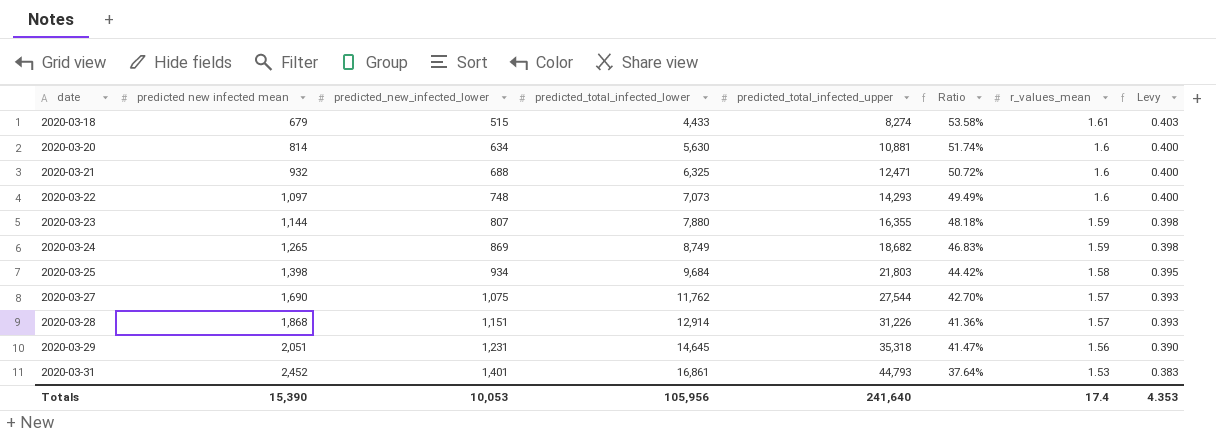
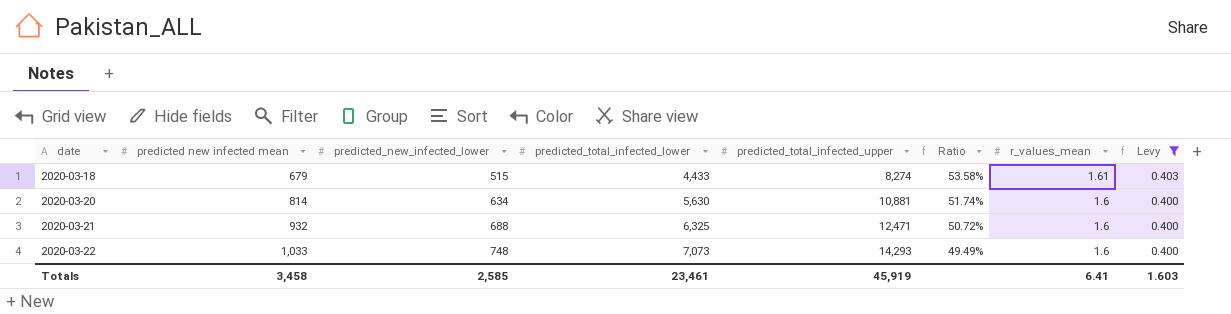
filter: none -> Levy >= 0.400
2020-03-22 | predicted new infected mean: 1,097 -> 1,033
Totals | predicted new infected mean: 15,390 -> 3,458
Totals | predicted_new_infected_lower: 10,053 -> 2,585
Totals | predicted_total_infected_lower: 105,956 -> 23,461
Totals | predicted_total_infected_upper: 241,640 -> 45,919
Totals | r_values_mean: 17.4 -> 6.41
Totals | Levy: 4.353 -> 1.603

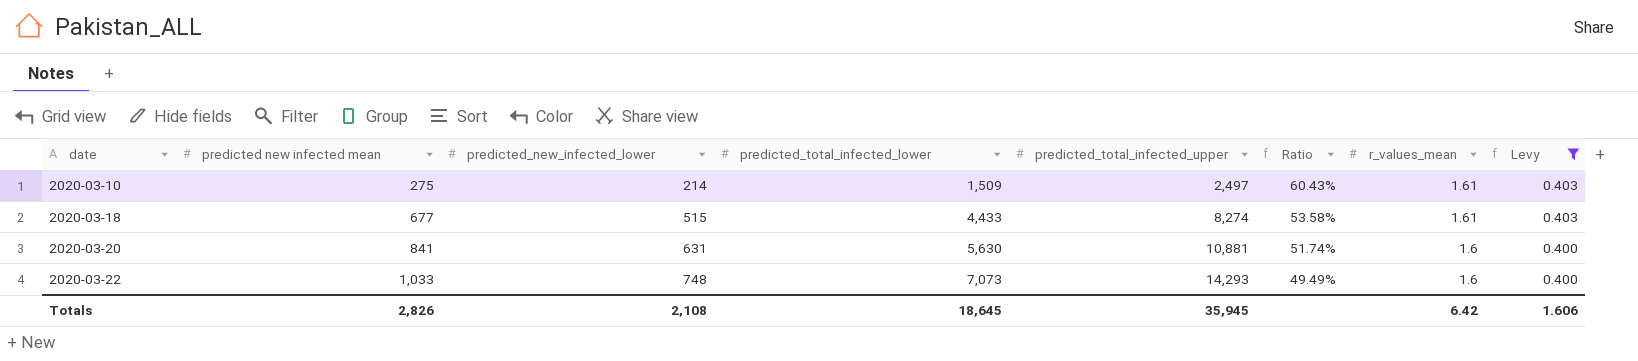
row 2020-03-21: 932 | 688 | 6,325 | 12,471 | 50.72% | 1.6 | 0.400 -> none
row 2020-03-10: none -> 275 | 214 | 1,509 | 2,497 | 60.43% | 1.61 | 0.403
2020-03-18 | predicted new infected mean: 679 -> 677
2020-03-20 | predicted new infected mean: 814 -> 841
2020-03-20 | predicted_new_infected_lower: 634 -> 631
Totals | predicted new infected mean: 3,458 -> 2,826
Totals | predicted_new_infected_lower: 2,585 -> 2,108
Totals | predicted_total_infected_lower: 23,461 -> 18,645
Totals | predicted_total_infected_upper: 45,919 -> 35,945
Totals | r_values_mean: 6.41 -> 6.42
Totals | Levy: 1.603 -> 1.606

